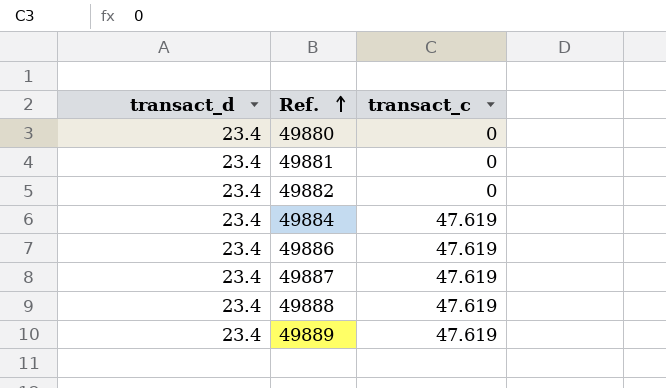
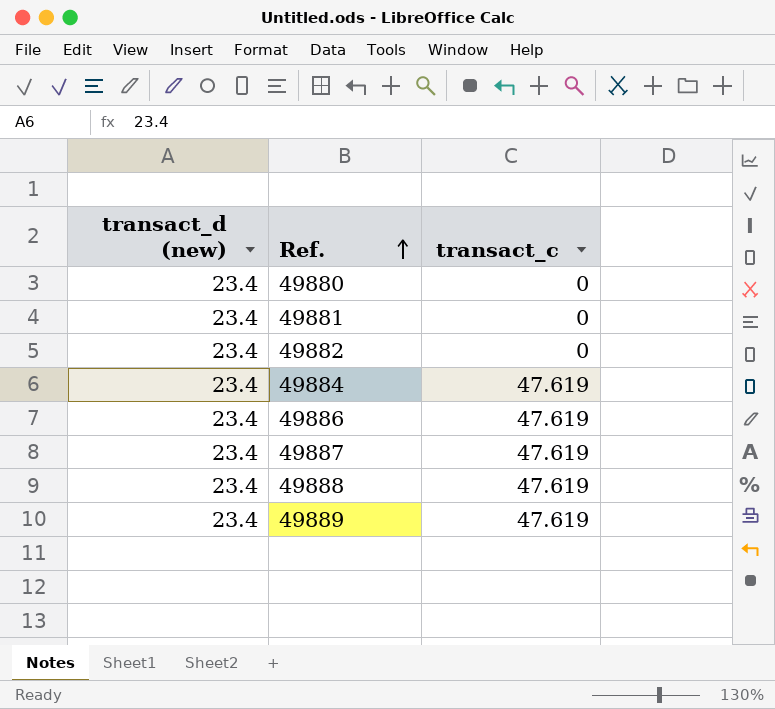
column name: transact_d -> transact_d (new)

